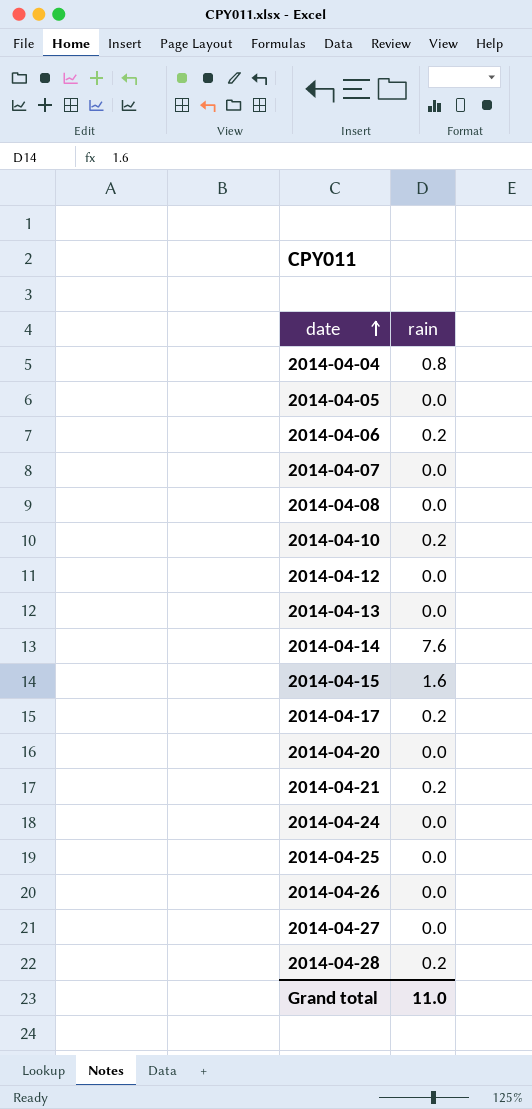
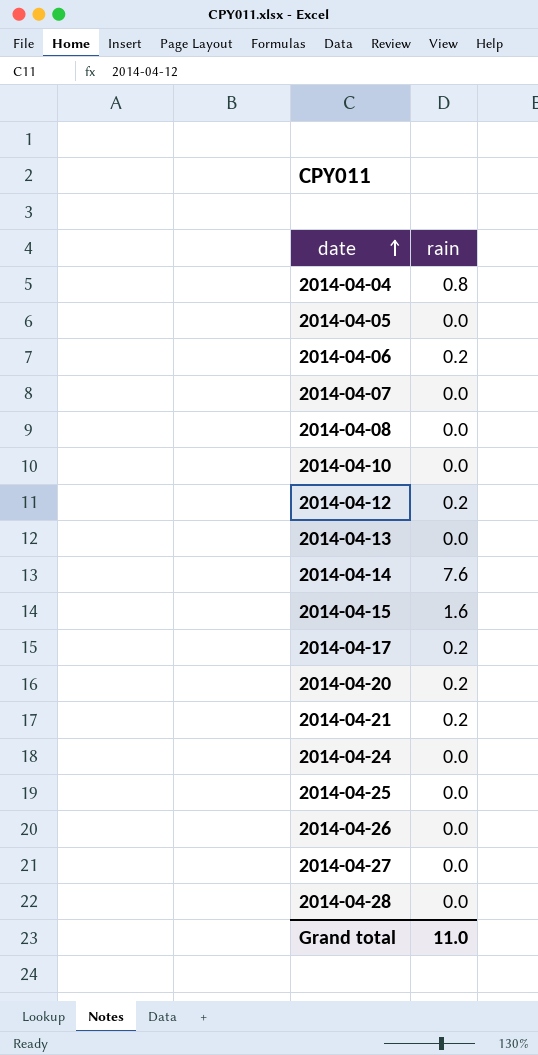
2014-04-10 | rain: 0.2 -> 0.0
2014-04-12 | rain: 0.0 -> 0.2
2014-04-20 | rain: 0.0 -> 0.2
2014-04-28 | rain: 0.2 -> 0.0

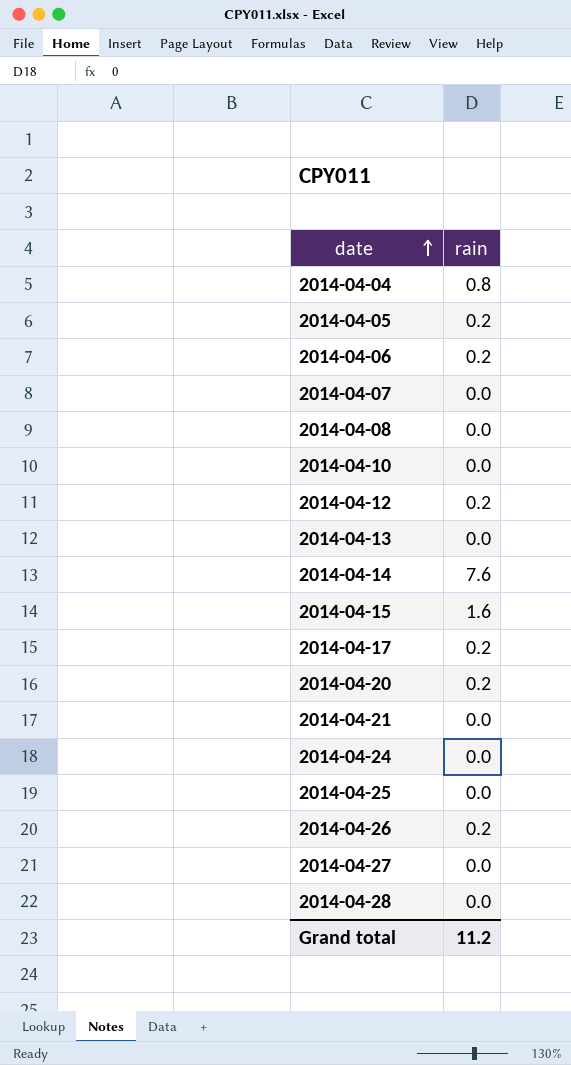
2014-04-05 | rain: 0.0 -> 0.2
2014-04-21 | rain: 0.2 -> 0.0
2014-04-26 | rain: 0.0 -> 0.2
Grand total | rain: 11.0 -> 11.2

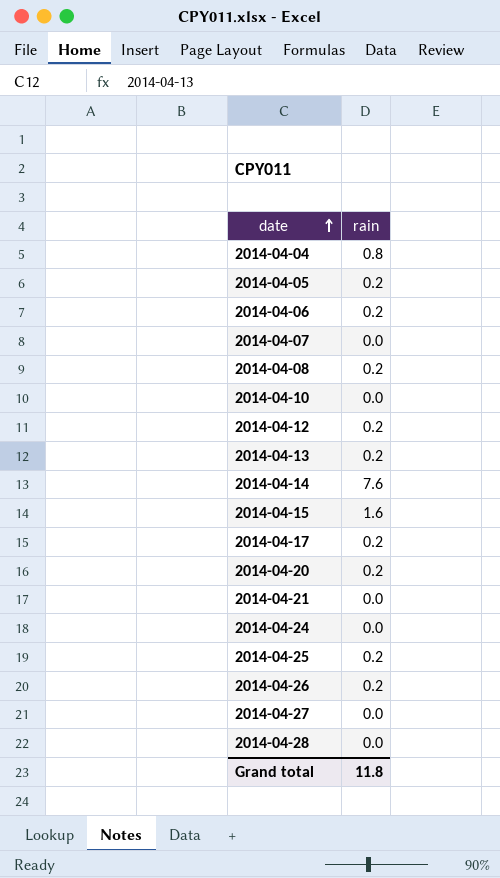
2014-04-08 | rain: 0.0 -> 0.2
2014-04-13 | rain: 0.0 -> 0.2
2014-04-25 | rain: 0.0 -> 0.2
Grand total | rain: 11.2 -> 11.8

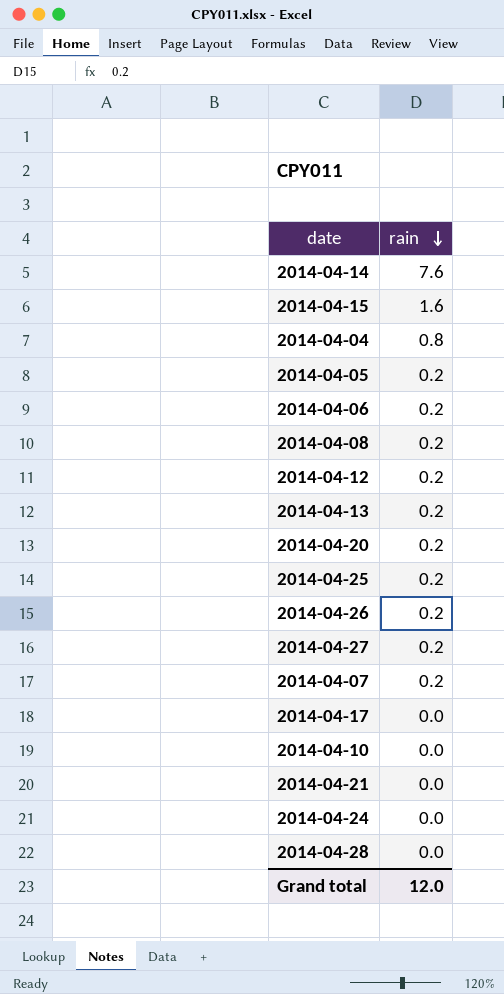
row order: date ascending -> rain descending
2014-04-27 | rain: 0.0 -> 0.2
2014-04-07 | rain: 0.0 -> 0.2
2014-04-17 | rain: 0.2 -> 0.0
Grand total | rain: 11.8 -> 12.0

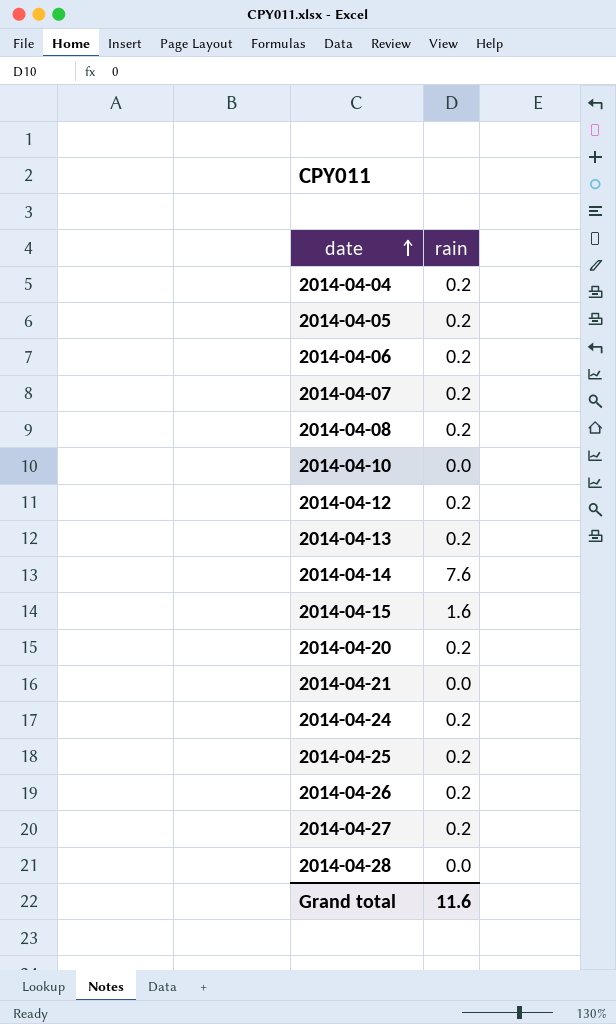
row order: rain descending -> date ascending
row 2014-04-17: 0.0 -> none
2014-04-04 | rain: 0.8 -> 0.2
2014-04-24 | rain: 0.0 -> 0.2
Grand total | rain: 12.0 -> 11.6

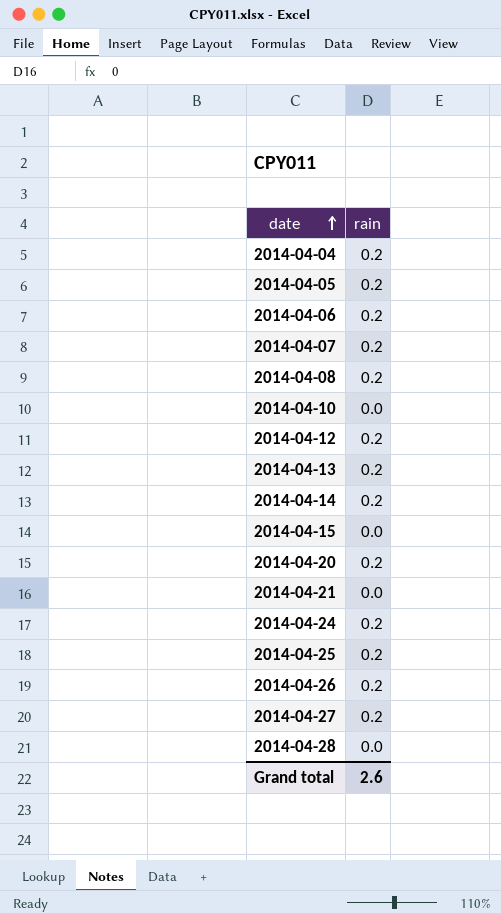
2014-04-14 | rain: 7.6 -> 0.2
2014-04-15 | rain: 1.6 -> 0.0
Grand total | rain: 11.6 -> 2.6

